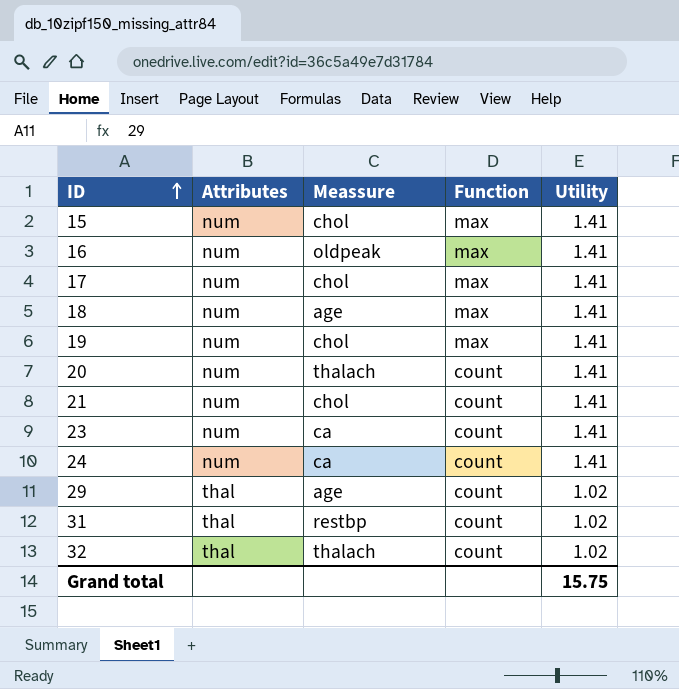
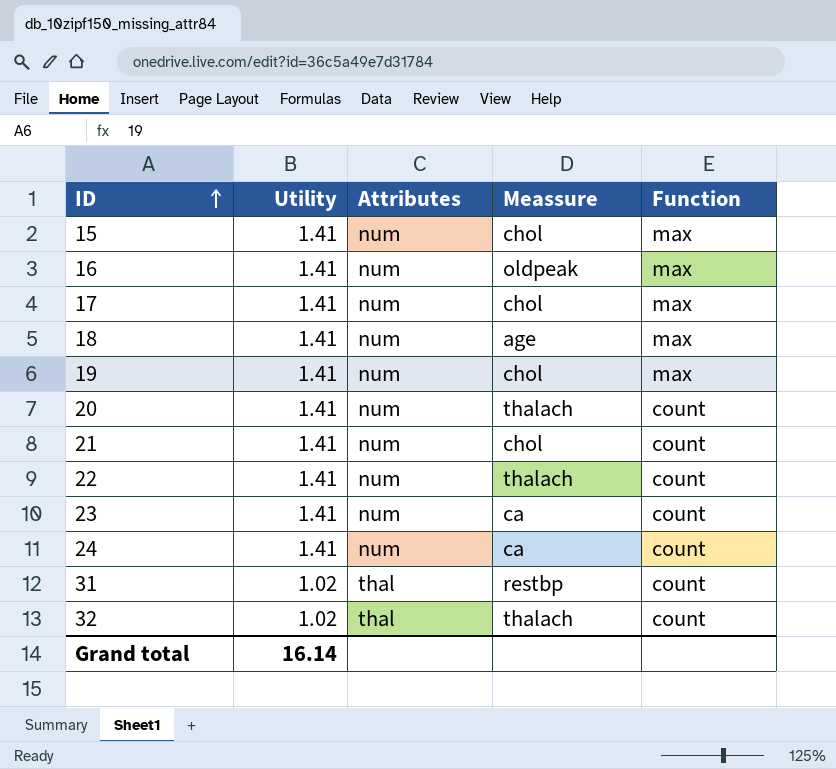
column Utility | position: 5 -> 2
row 29: thal | age | count | 1.02 -> none
row 22: none -> 1.41 | num | thalach | count
Grand total | Utility: 15.75 -> 16.14

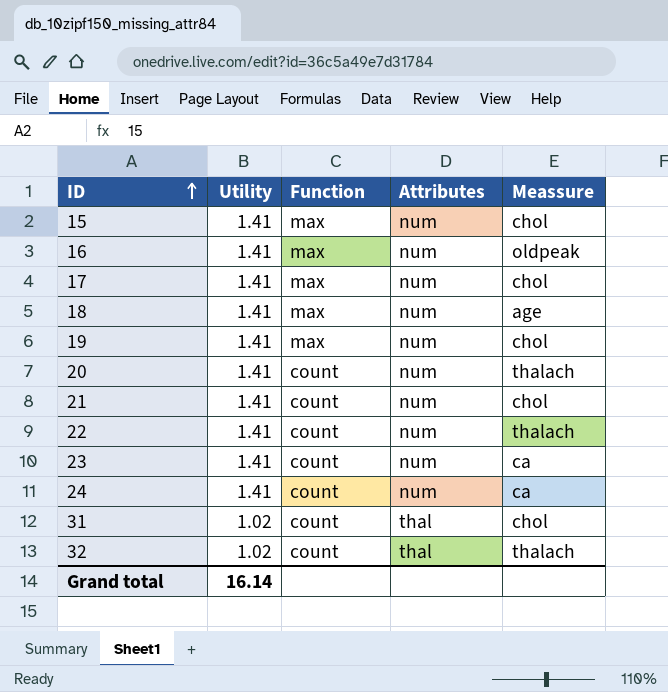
column Function | position: 5 -> 3
31 | Meassure: restbp -> chol

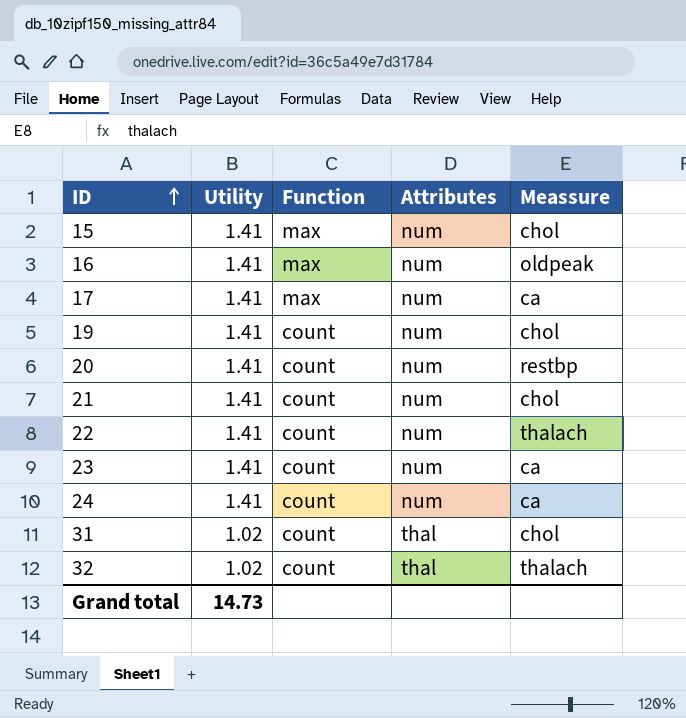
row 18: 1.41 | max | num | age -> none
17 | Meassure: chol -> ca
19 | Function: max -> count
20 | Meassure: thalach -> restbp
Grand total | Utility: 16.14 -> 14.73

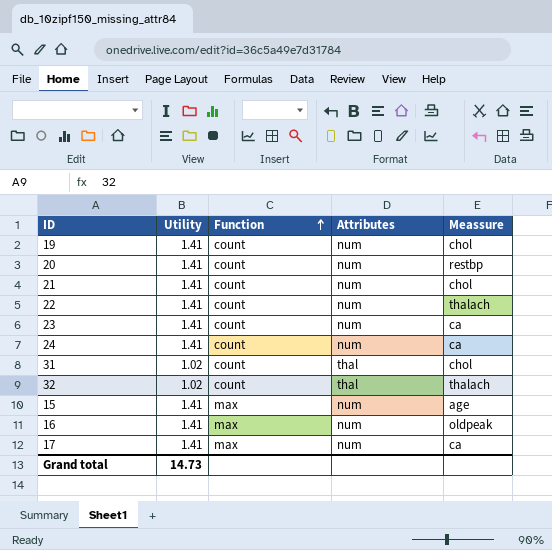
row order: ID ascending -> Function ascending
15 | Meassure: chol -> age

